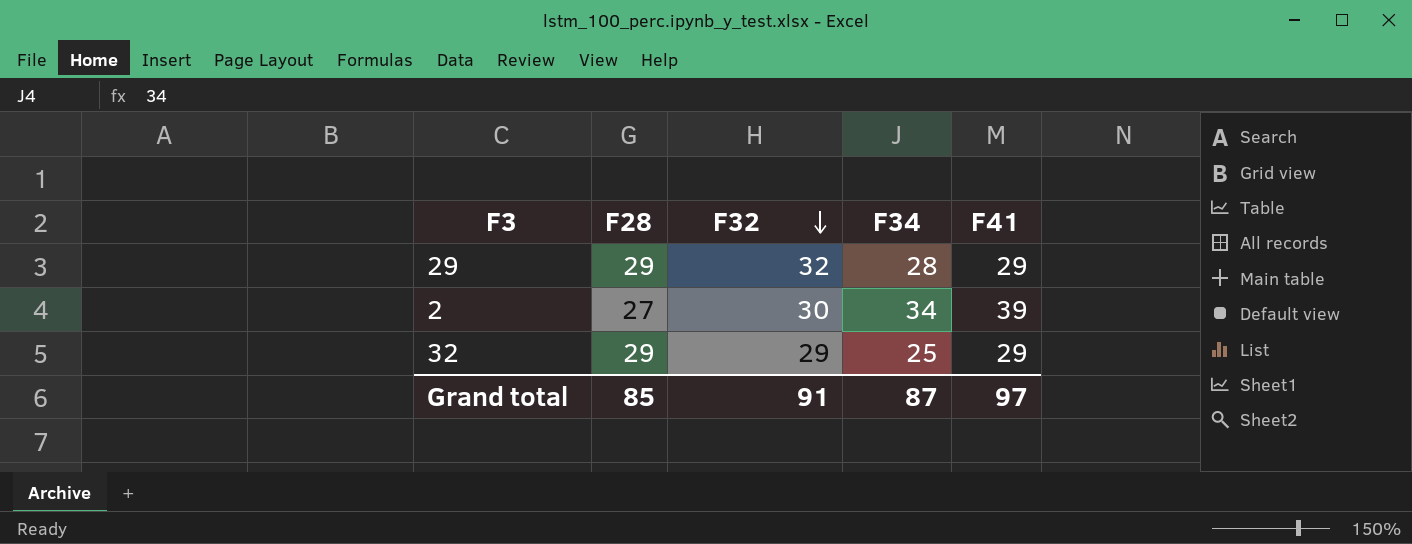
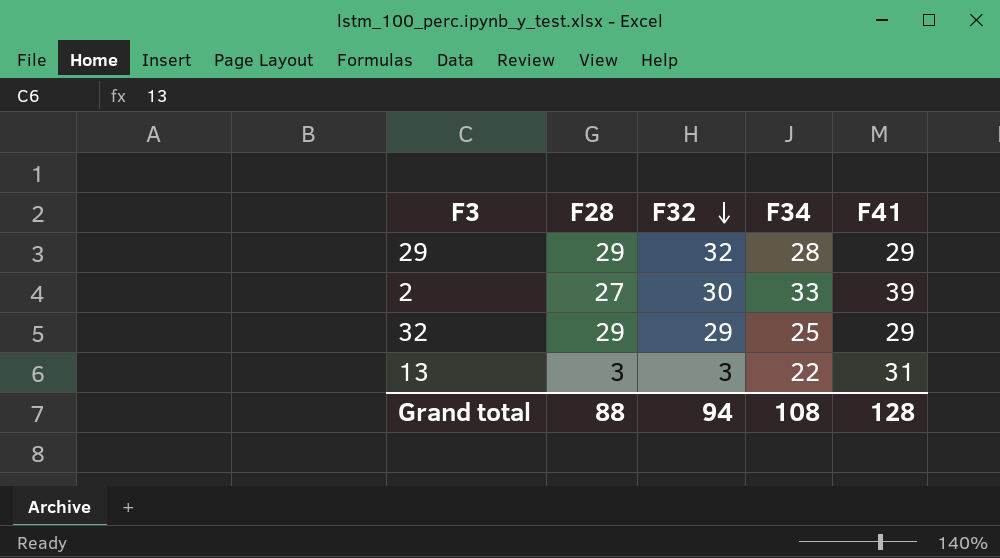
2 | F34: 34 -> 33
row 13: none -> 3 | 3 | 22 | 31
Grand total | F28: 85 -> 88
Grand total | F32: 91 -> 94
Grand total | F34: 87 -> 108
Grand total | F41: 97 -> 128

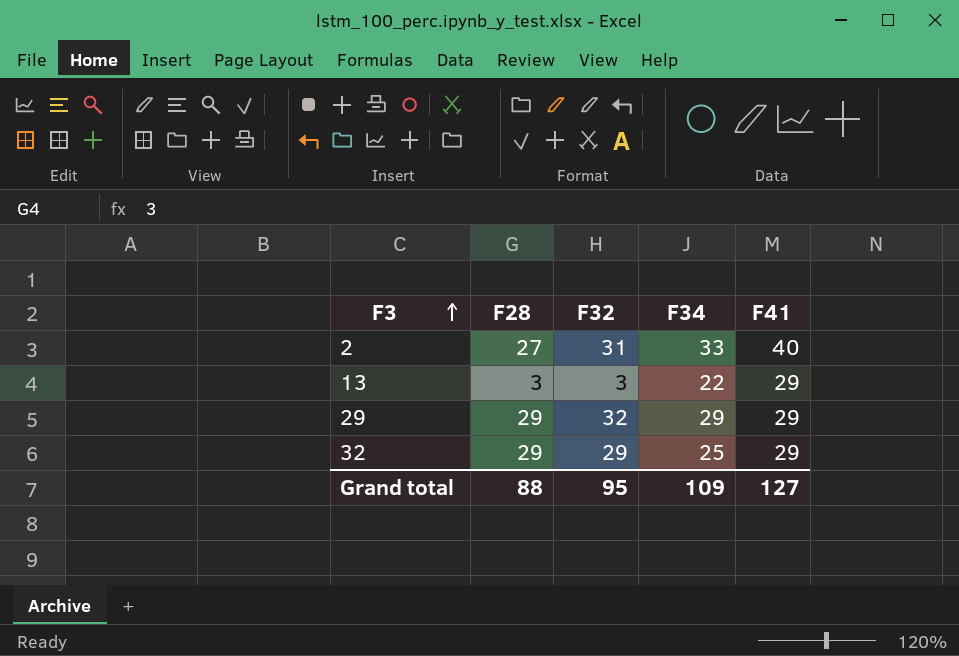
row order: F32 descending -> F3 ascending
2 | F32: 30 -> 31
2 | F41: 39 -> 40
13 | F41: 31 -> 29
29 | F34: 28 -> 29
Grand total | F32: 94 -> 95
Grand total | F34: 108 -> 109
Grand total | F41: 128 -> 127

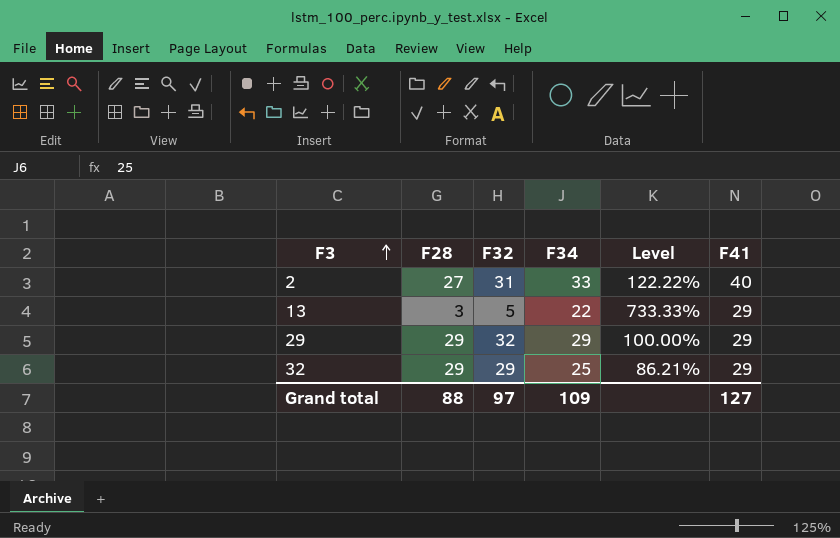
column Level | formula: none -> [F34] / [F28]
13 | F32: 3 -> 5
Grand total | F32: 95 -> 97

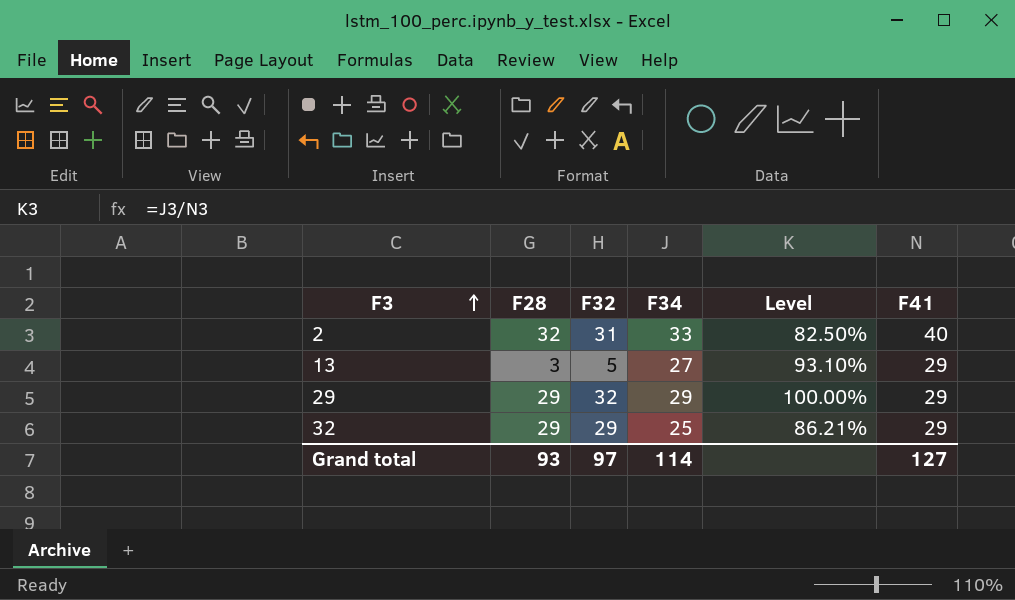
column Level | formula: [F34] / [F28] -> [F34] / [F41]
2 | F28: 27 -> 32
13 | F34: 22 -> 27
Grand total | F28: 88 -> 93
Grand total | F34: 109 -> 114

